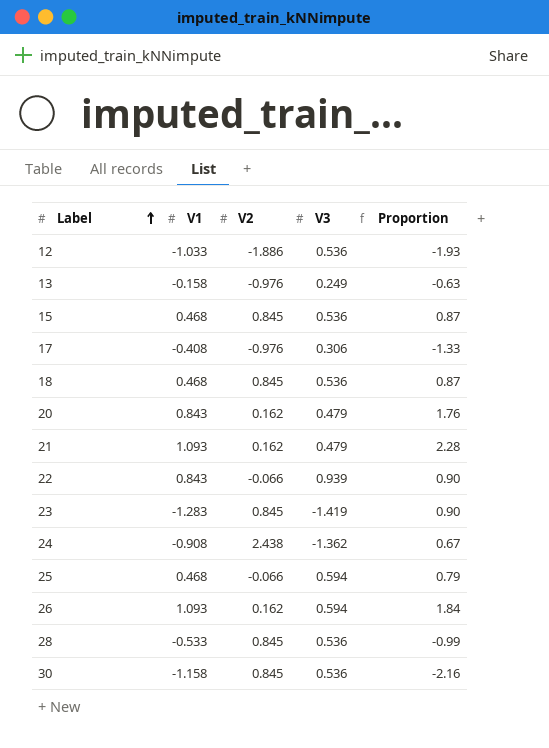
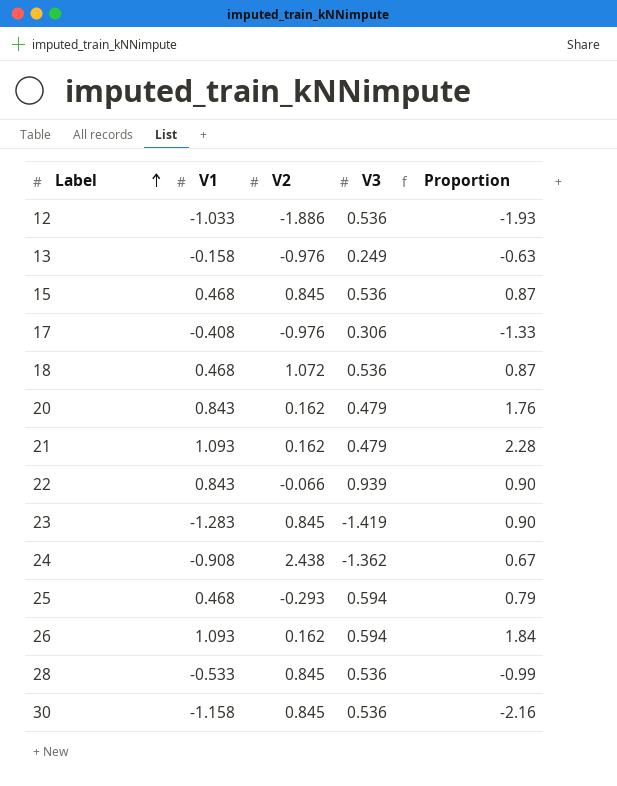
18 | V2: 0.845 -> 1.072
25 | V2: -0.066 -> -0.293

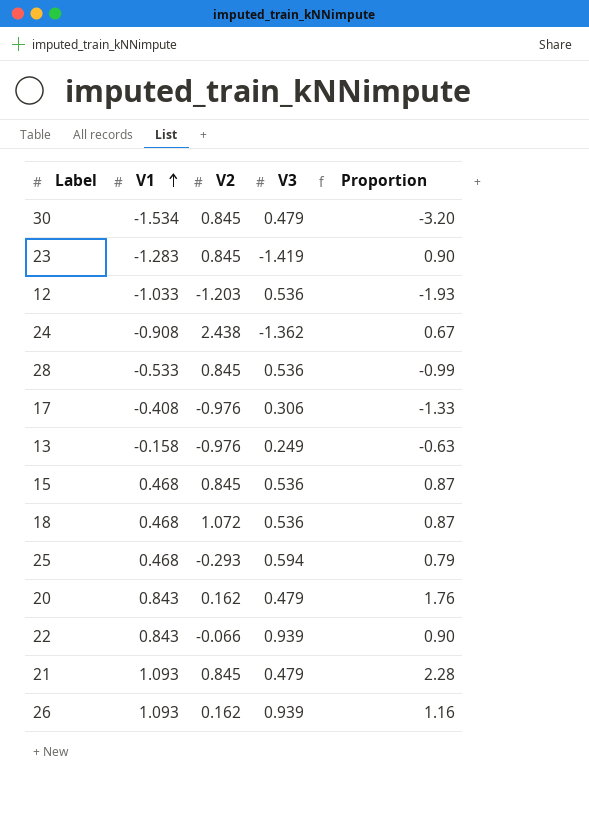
row order: Label ascending -> V1 ascending
30 | V1: -1.158 -> -1.534
30 | V3: 0.536 -> 0.479
30 | Proportion: -2.16 -> -3.20
12 | V2: -1.886 -> -1.203
21 | V2: 0.162 -> 0.845
26 | V3: 0.594 -> 0.939
26 | Proportion: 1.84 -> 1.16

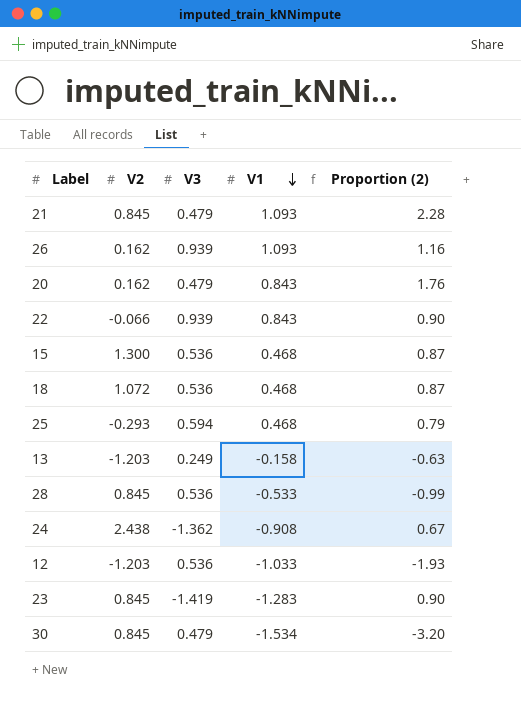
row order: V1 ascending -> V1 descending
column V1 | position: 2 -> 4
column name: Proportion -> Proportion (2)
row 17: -0.408 | -0.976 | 0.306 | -1.33 -> none
15 | V2: 0.845 -> 1.300
13 | V2: -0.976 -> -1.203

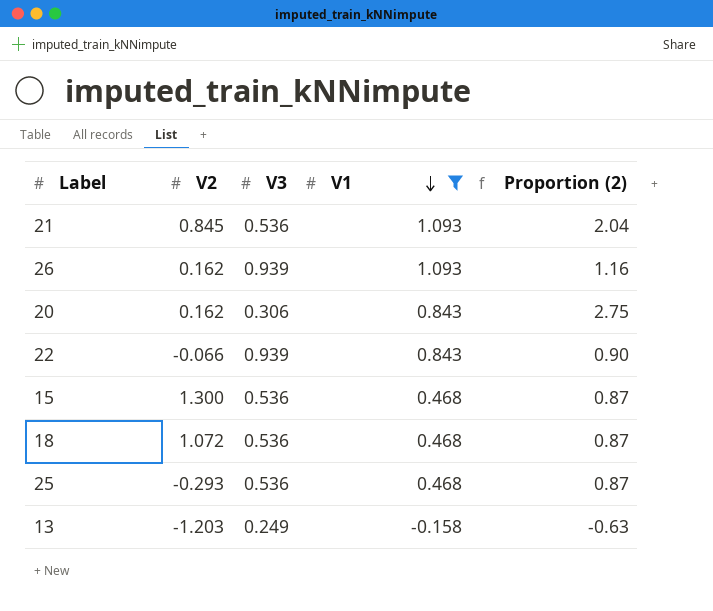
filter: none -> V1 >= -0.158
21 | V3: 0.479 -> 0.536
21 | Proportion (2): 2.28 -> 2.04
20 | V3: 0.479 -> 0.306
20 | Proportion (2): 1.76 -> 2.75
25 | V3: 0.594 -> 0.536
25 | Proportion (2): 0.79 -> 0.87

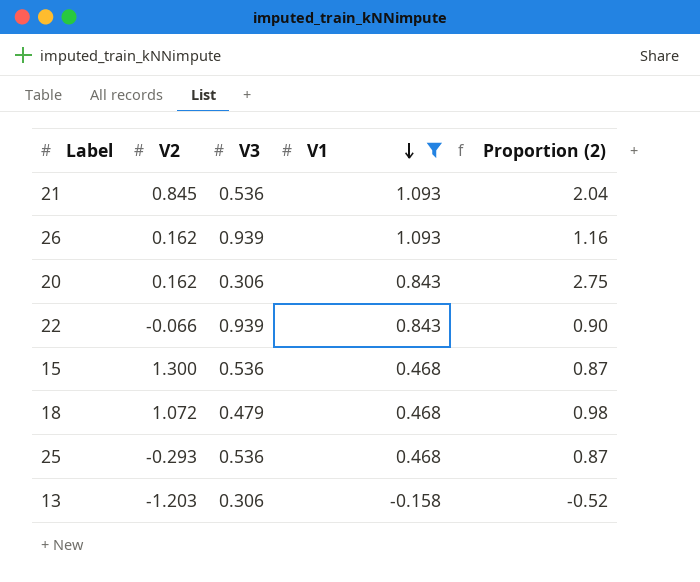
18 | V3: 0.536 -> 0.479
18 | Proportion (2): 0.87 -> 0.98
13 | V3: 0.249 -> 0.306
13 | Proportion (2): -0.63 -> -0.52

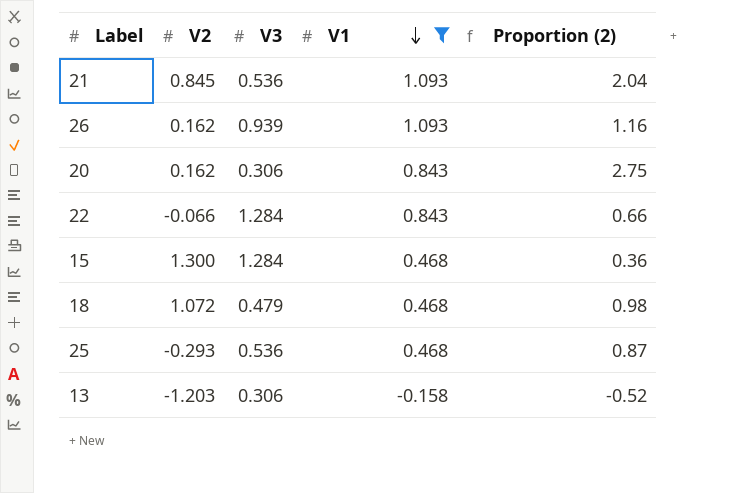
22 | V3: 0.939 -> 1.284
22 | Proportion (2): 0.90 -> 0.66
15 | V3: 0.536 -> 1.284
15 | Proportion (2): 0.87 -> 0.36

